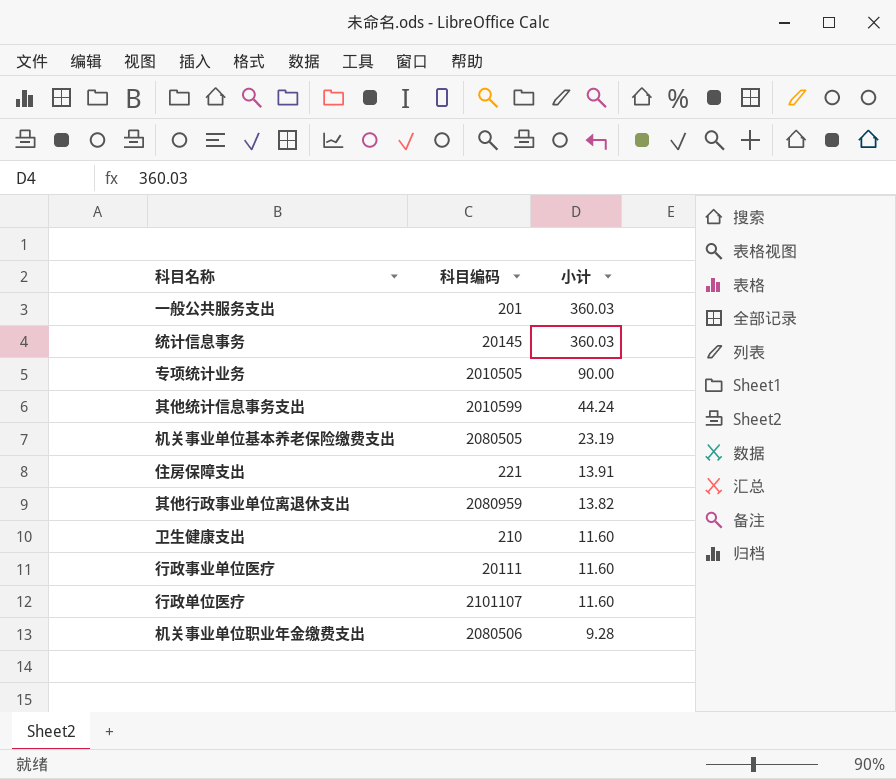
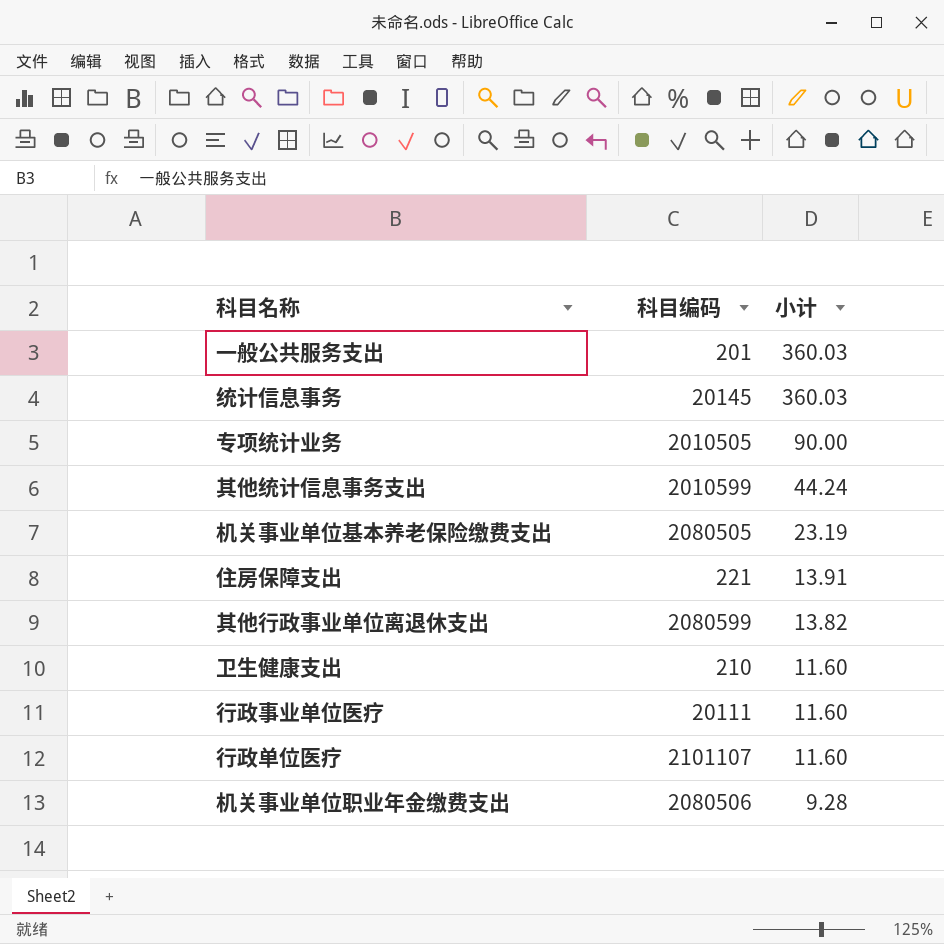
其他行政事业单位离退休支出 | 科目编码: 2080959 -> 2080599

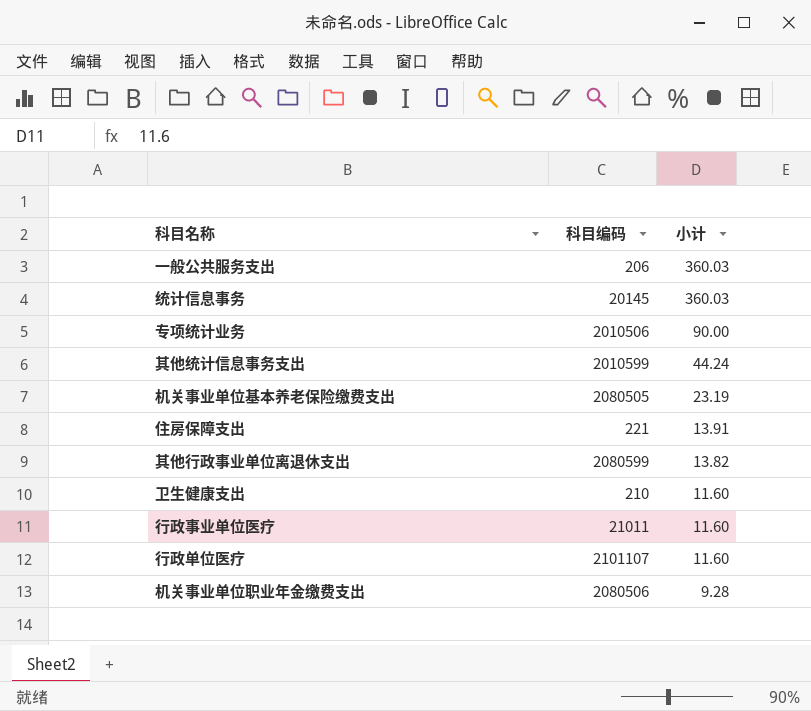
一般公共服务支出 | 科目编码: 201 -> 206
专项统计业务 | 科目编码: 2010505 -> 2010506
行政事业单位医疗 | 科目编码: 20111 -> 21011

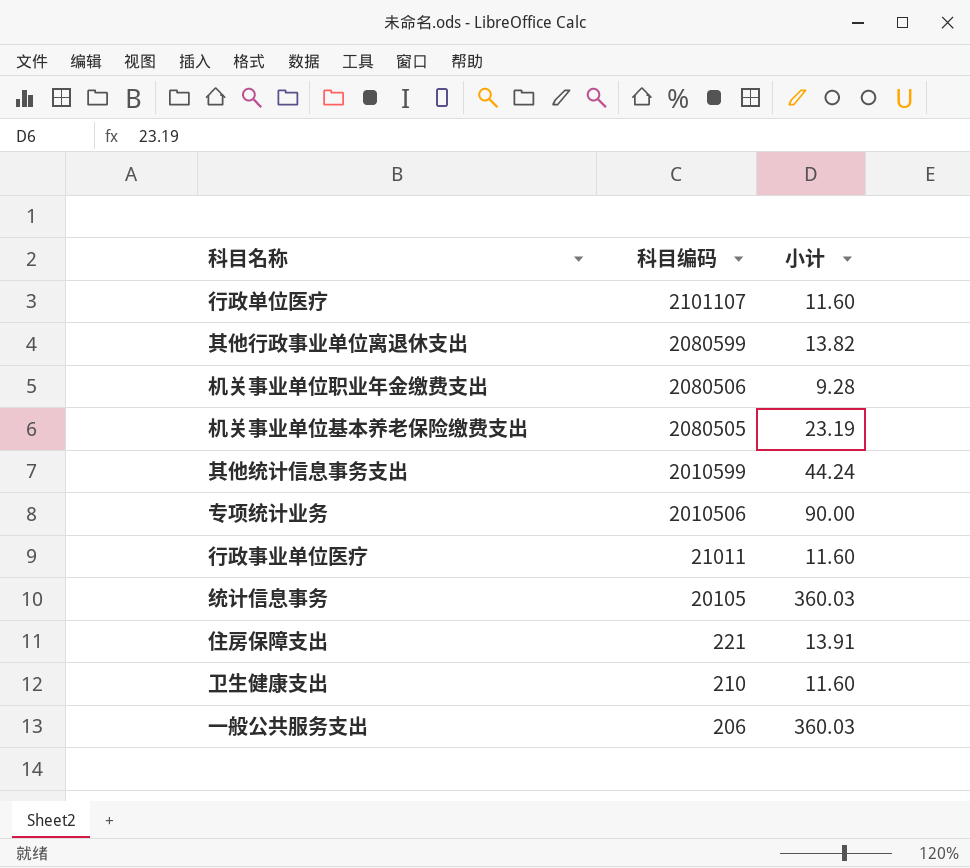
row order: 小计 descending -> 科目编码 descending
统计信息事务 | 科目编码: 20145 -> 20105

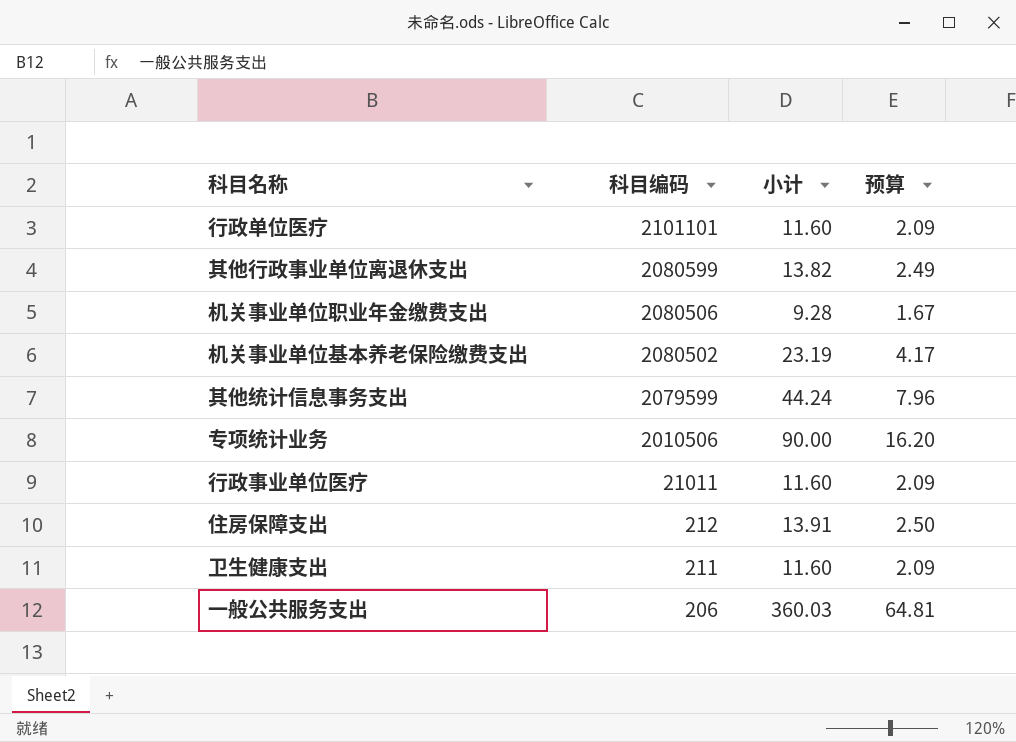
column 预算 | formula: none -> [小计] * 0.18
row 统计信息事务: 20105 | 360.03 -> none
行政单位医疗 | 科目编码: 2101107 -> 2101101
机关事业单位基本养老保险缴费支出 | 科目编码: 2080505 -> 2080502
其他统计信息事务支出 | 科目编码: 2010599 -> 2079599
住房保障支出 | 科目编码: 221 -> 212
卫生健康支出 | 科目编码: 210 -> 211

